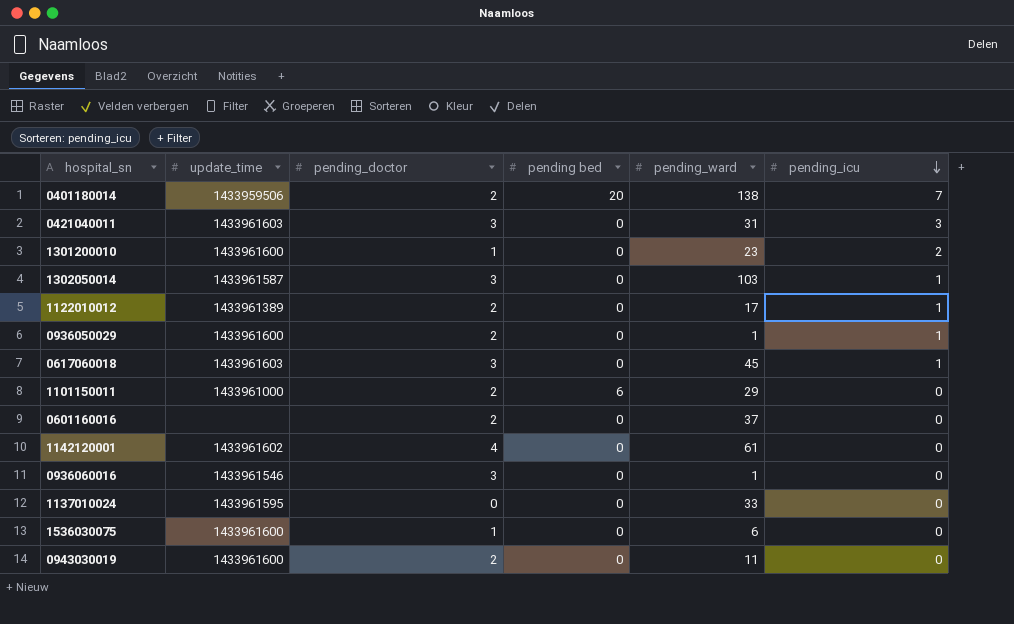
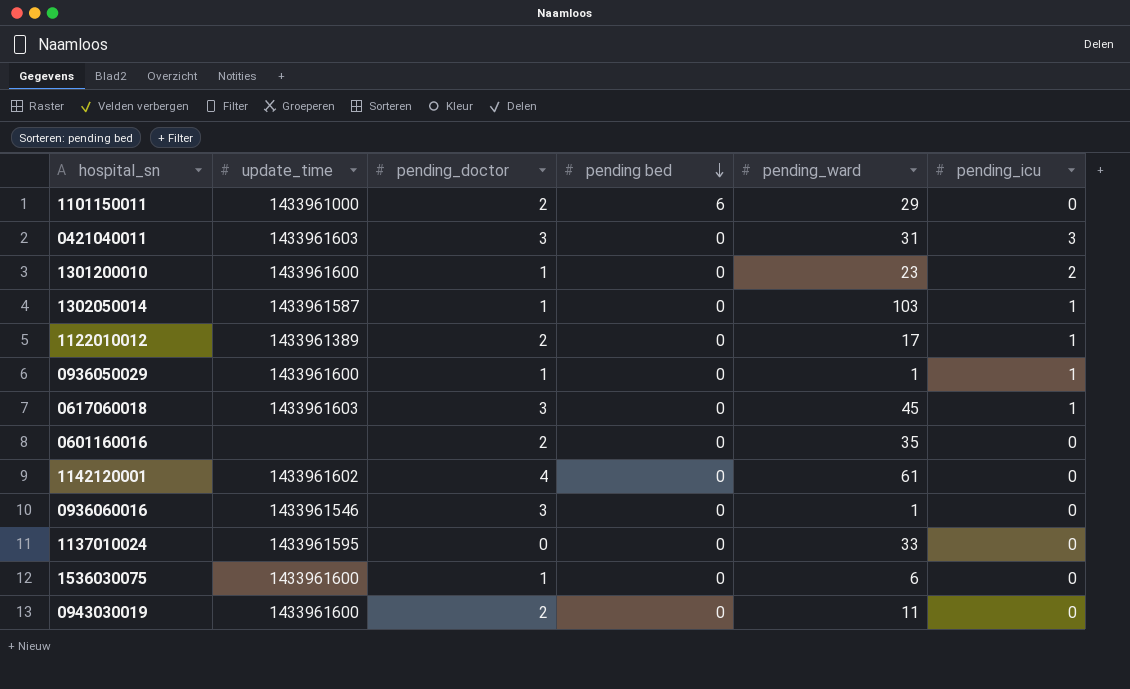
row order: pending_icu descending -> pending bed descending
row 0401180014: 1433959506 | 2 | 20 | 138 | 7 -> none
1302050014 | pending_doctor: 3 -> 1
0936050029 | pending_doctor: 2 -> 1
0601160016 | pending_ward: 37 -> 35

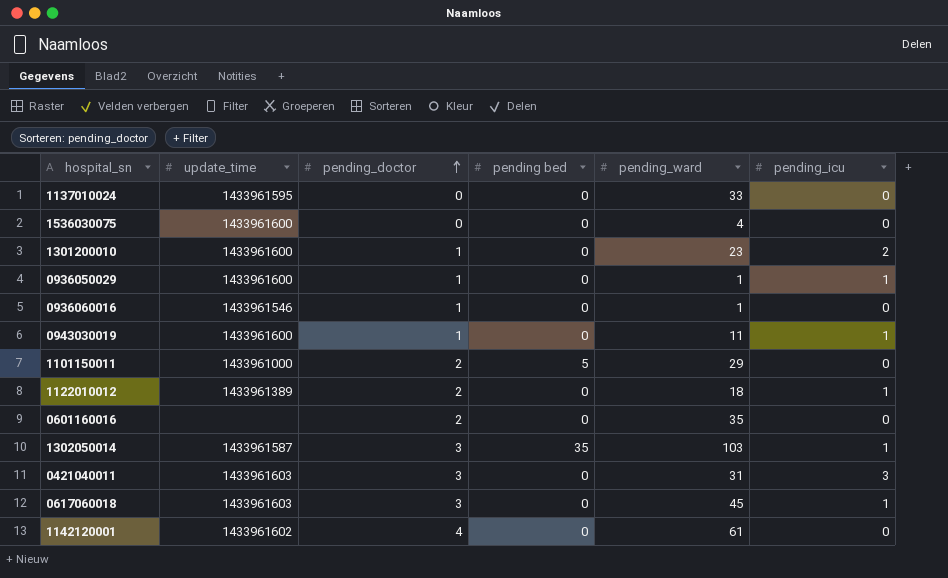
row order: pending bed descending -> pending_doctor ascending
1536030075 | pending_doctor: 1 -> 0
1536030075 | pending_ward: 6 -> 4
0936060016 | pending_doctor: 3 -> 1
0943030019 | pending_doctor: 2 -> 1
0943030019 | pending_icu: 0 -> 1
1101150011 | pending bed: 6 -> 5
1122010012 | pending_ward: 17 -> 18
1302050014 | pending_doctor: 1 -> 3
1302050014 | pending bed: 0 -> 35

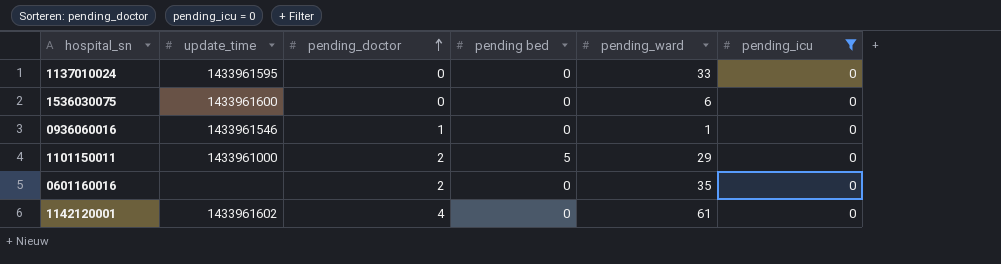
filter: none -> pending_icu = 0
1536030075 | pending_ward: 4 -> 6

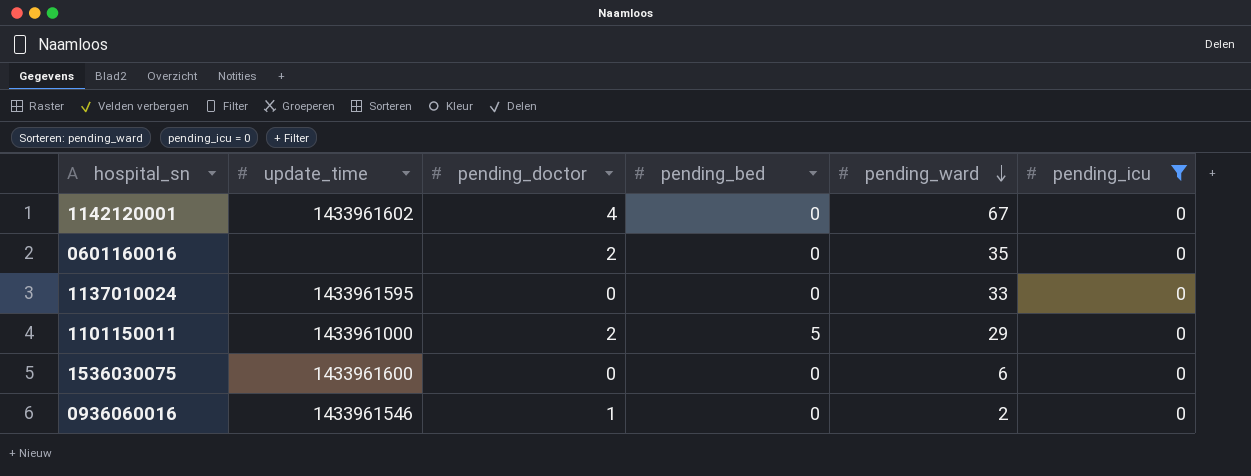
row order: pending_doctor ascending -> pending_ward descending
column name: pending bed -> pending_bed
1142120001 | pending_ward: 61 -> 67
0936060016 | pending_ward: 1 -> 2

